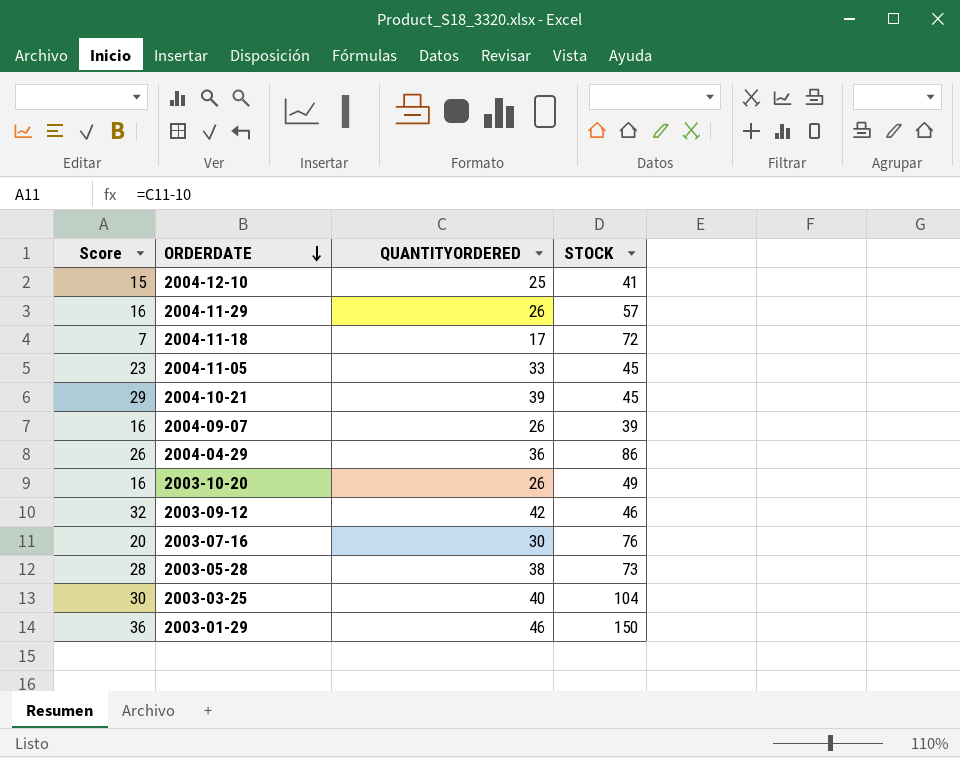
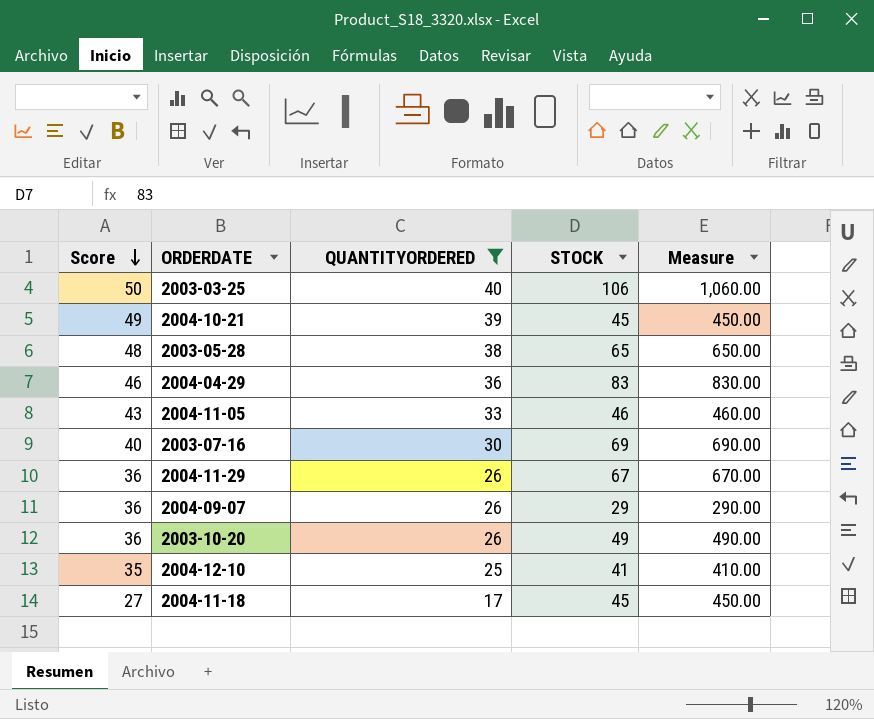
filter: none -> QUANTITYORDERED <= 40
row order: ORDERDATE descending -> Score descending
column Score | formula: [QUANTITYORDERED] - 10 -> [QUANTITYORDERED] + 10
column Measure | formula: none -> [STOCK] * 10
2003-03-25 | STOCK: 104 -> 106
2003-05-28 | STOCK: 73 -> 65
2004-04-29 | STOCK: 86 -> 83
2004-11-05 | STOCK: 45 -> 46
2003-07-16 | STOCK: 76 -> 69
2004-11-29 | STOCK: 57 -> 67
2004-09-07 | STOCK: 39 -> 29
2004-11-18 | STOCK: 72 -> 45

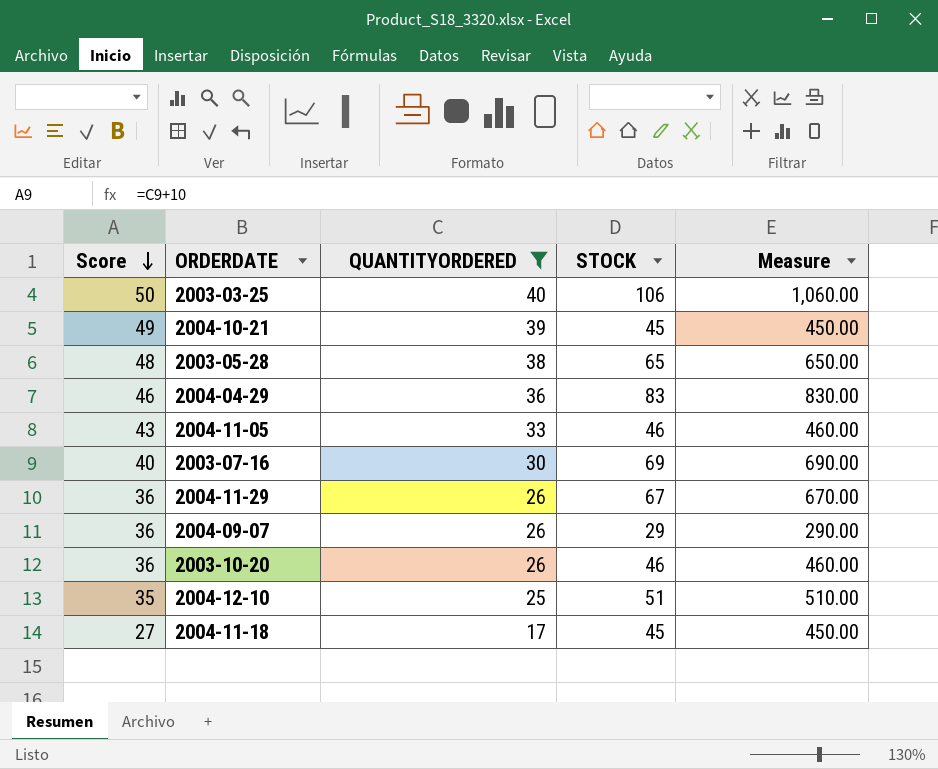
2003-10-20 | STOCK: 49 -> 46
2003-10-20 | Measure: 490.00 -> 460.00
2004-12-10 | STOCK: 41 -> 51
2004-12-10 | Measure: 410.00 -> 510.00

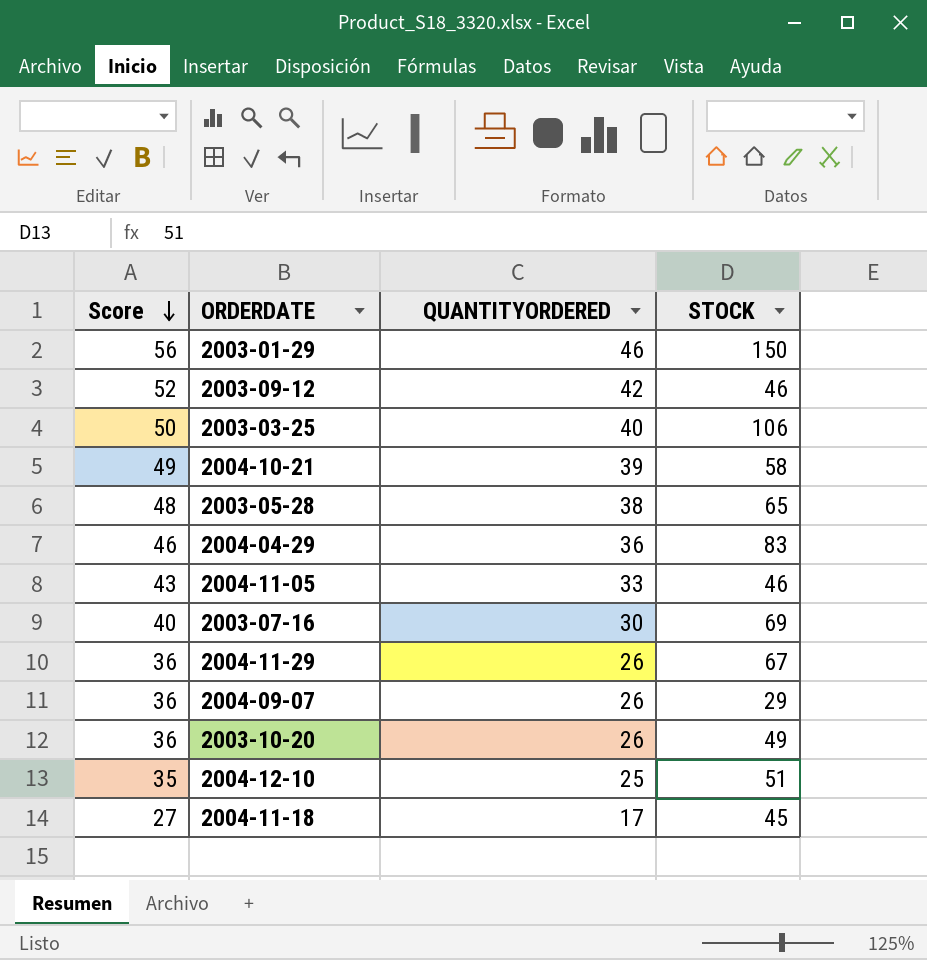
filter: QUANTITYORDERED <= 40 -> none
column Measure | formula: [STOCK] * 10 -> none
2004-10-21 | STOCK: 45 -> 58
2003-10-20 | STOCK: 46 -> 49

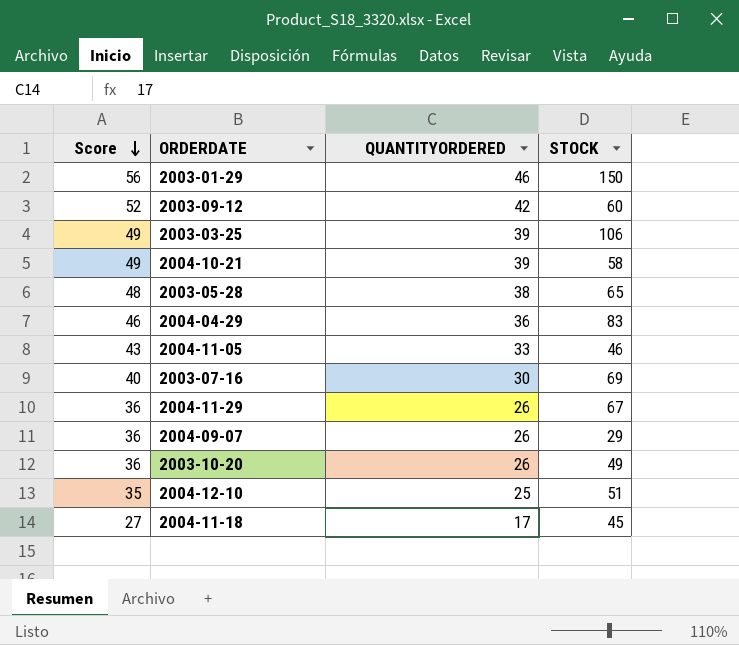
2003-09-12 | STOCK: 46 -> 60
2003-03-25 | Score: 50 -> 49
2003-03-25 | QUANTITYORDERED: 40 -> 39

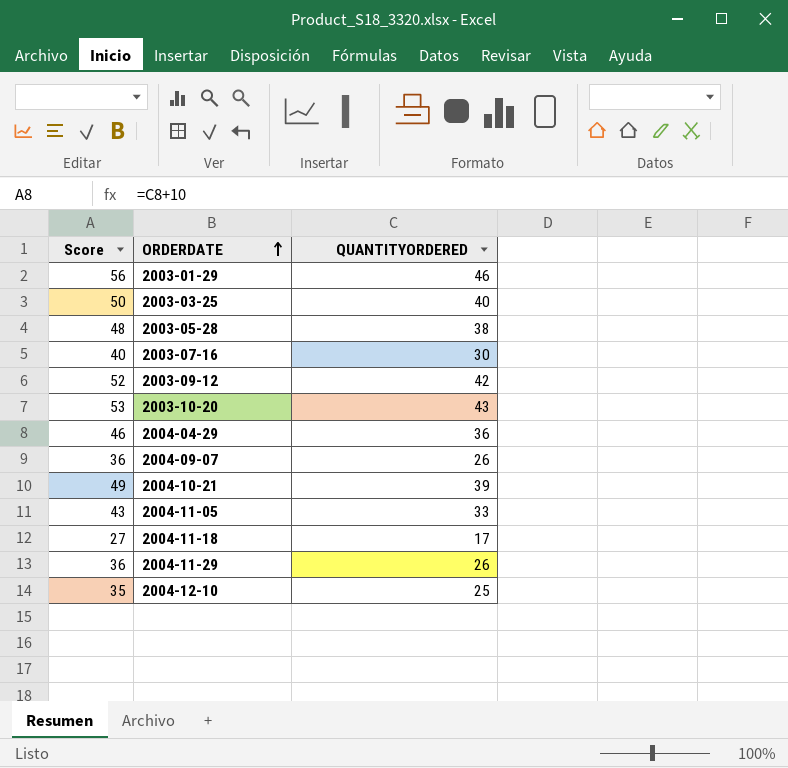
row order: Score descending -> ORDERDATE ascending
column STOCK | position: 4 -> none
2003-03-25 | Score: 49 -> 50
2003-03-25 | QUANTITYORDERED: 39 -> 40
2003-10-20 | Score: 36 -> 53
2003-10-20 | QUANTITYORDERED: 26 -> 43

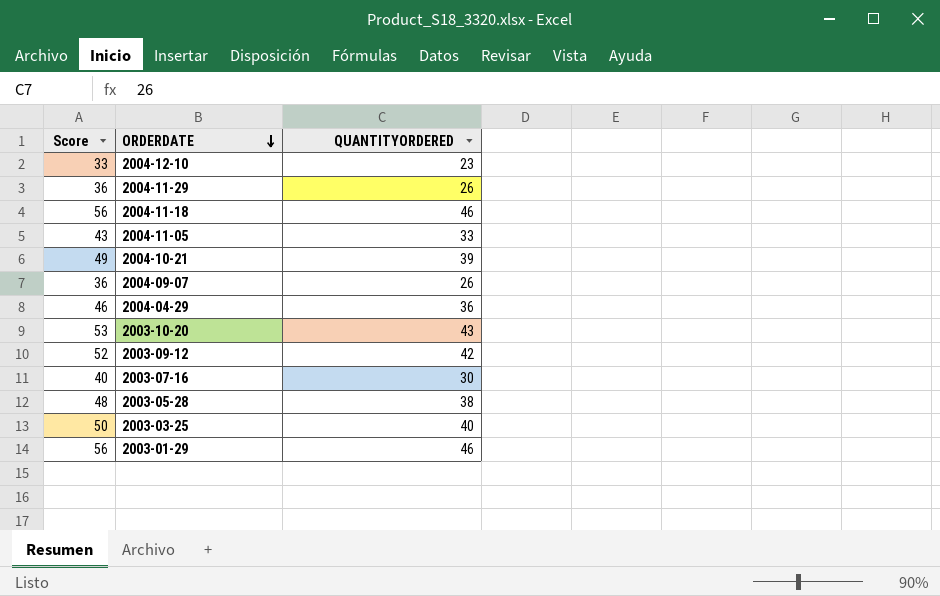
row order: ORDERDATE ascending -> ORDERDATE descending
2004-12-10 | Score: 35 -> 33
2004-12-10 | QUANTITYORDERED: 25 -> 23
2004-11-18 | Score: 27 -> 56
2004-11-18 | QUANTITYORDERED: 17 -> 46

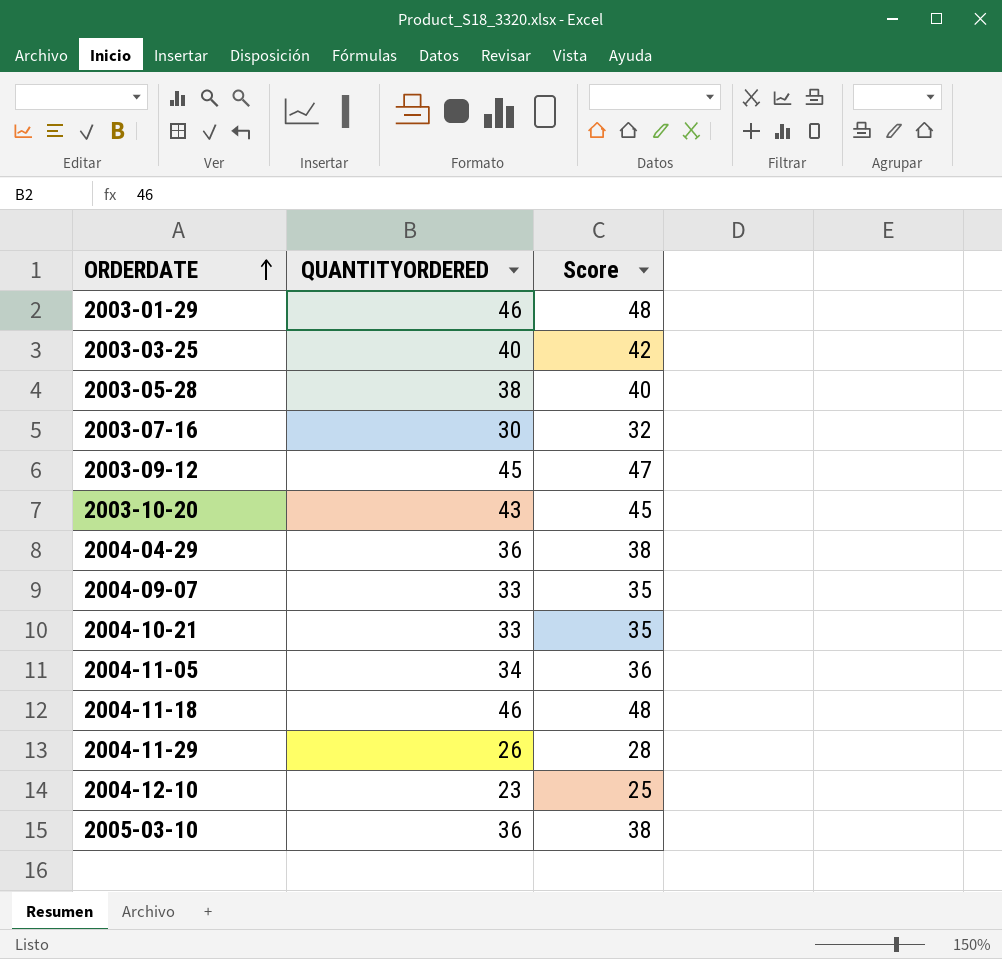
row order: ORDERDATE descending -> ORDERDATE ascending
column Score | formula: [QUANTITYORDERED] + 10 -> [QUANTITYORDERED] + 2
column Score | position: 1 -> 3
2003-09-12 | QUANTITYORDERED: 42 -> 45
2004-09-07 | QUANTITYORDERED: 26 -> 33
2004-10-21 | QUANTITYORDERED: 39 -> 33
2004-11-05 | QUANTITYORDERED: 33 -> 34
row 2005-03-10: none -> 36 | 38

